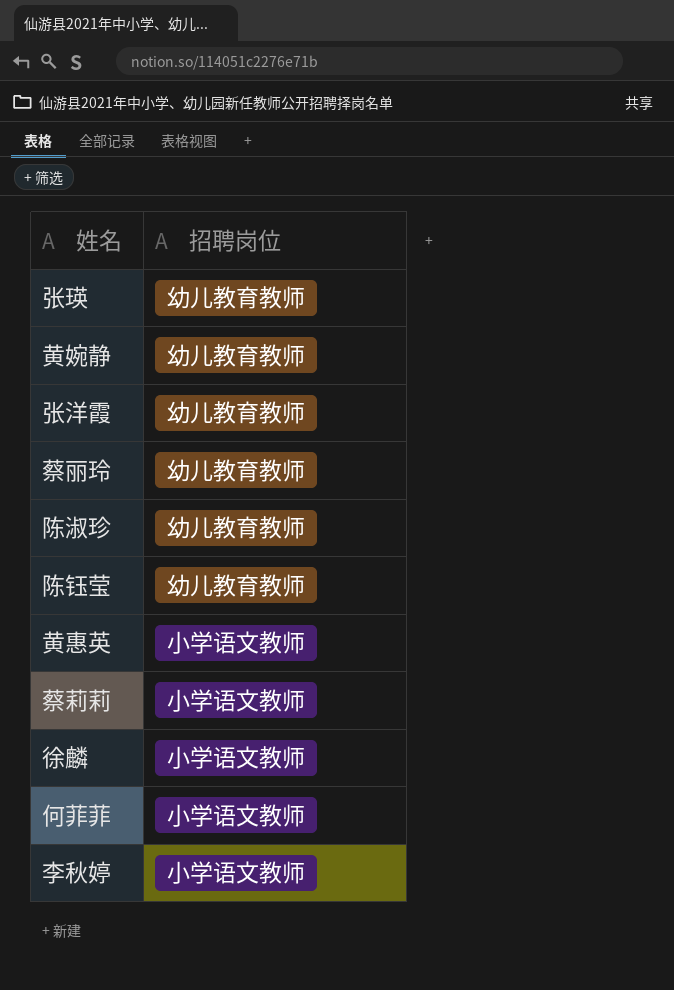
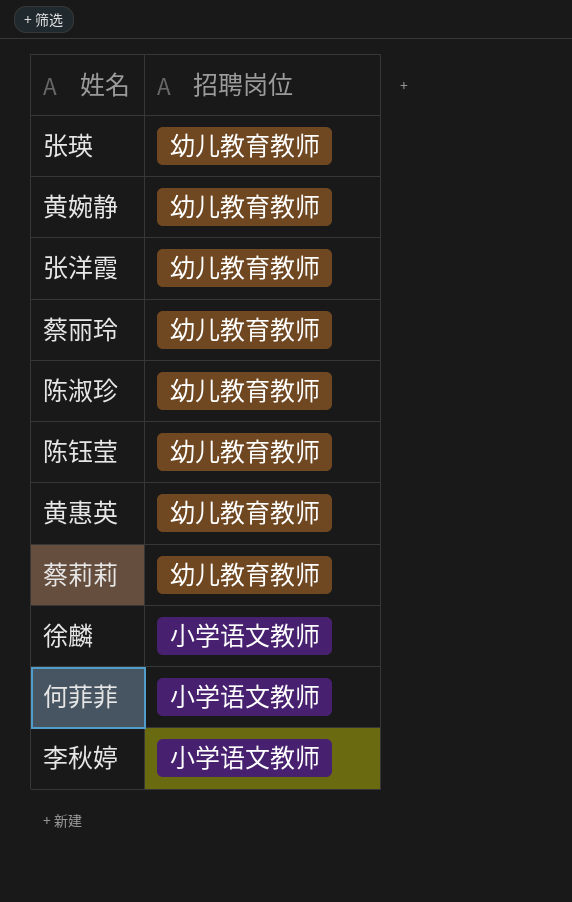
黄惠英 | 招聘岗位: 小学语文教师 -> 幼儿教育教师
蔡莉莉 | 招聘岗位: 小学语文教师 -> 幼儿教育教师

